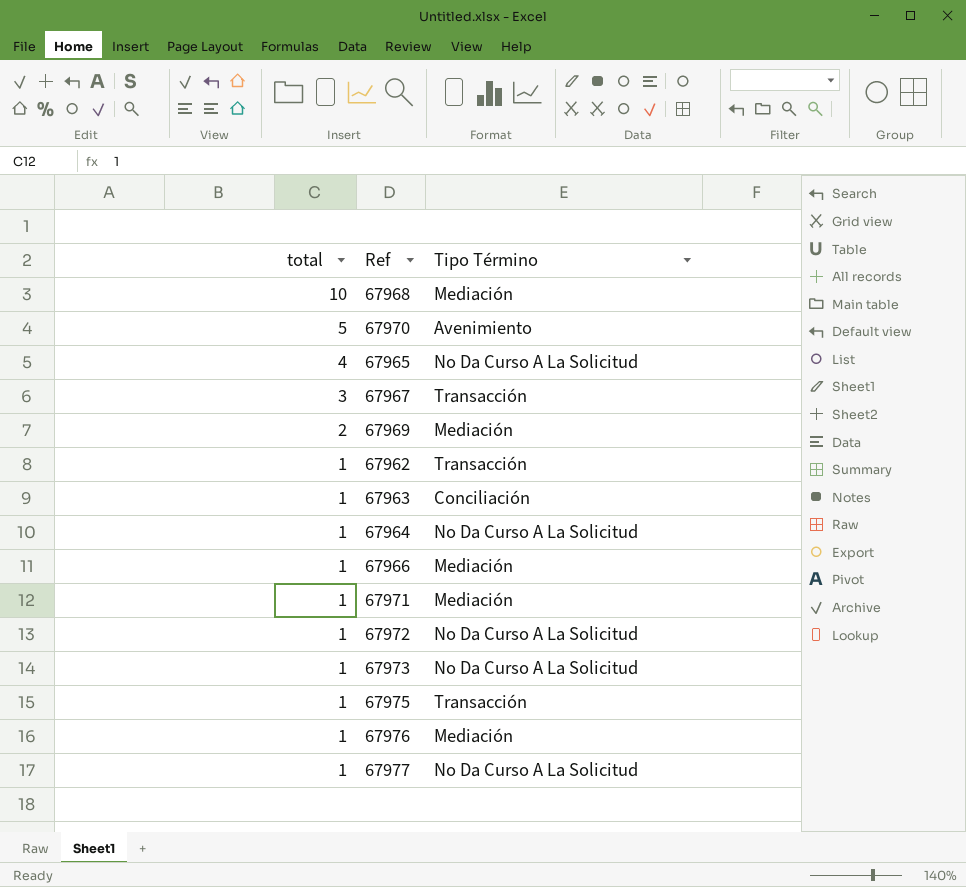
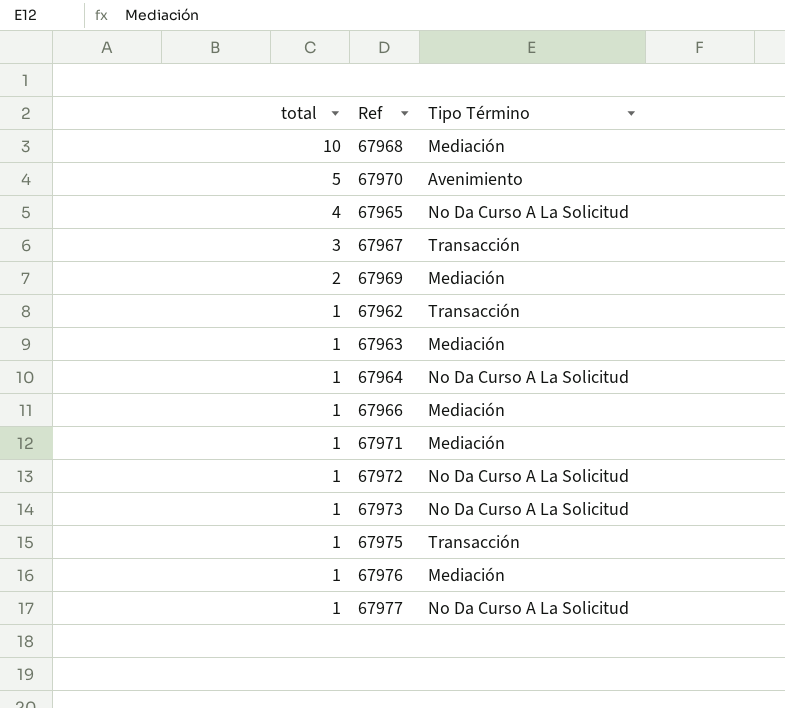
67963 | Tipo Término: Conciliación -> Mediación

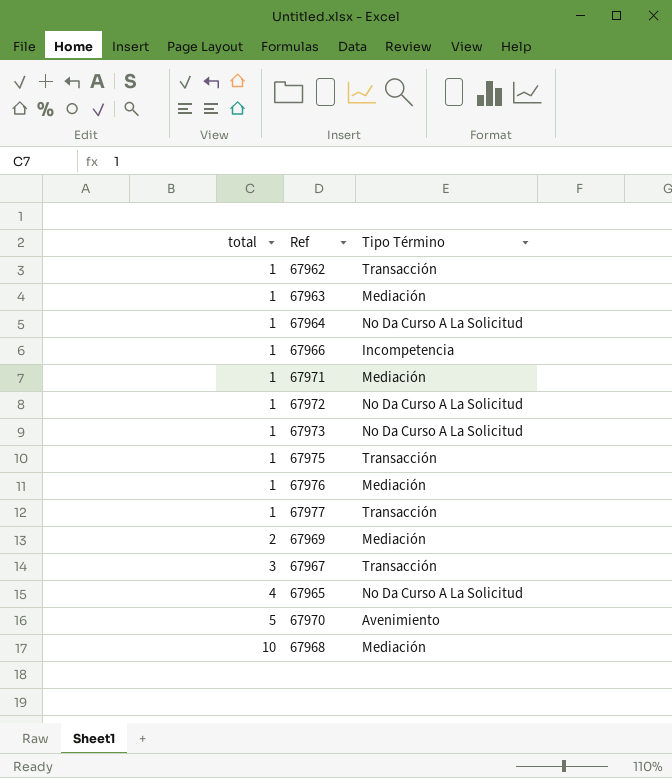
row order: total descending -> total ascending
67966 | Tipo Término: Mediación -> Incompetencia
67977 | Tipo Término: No Da Curso A La Solicitud -> Transacción

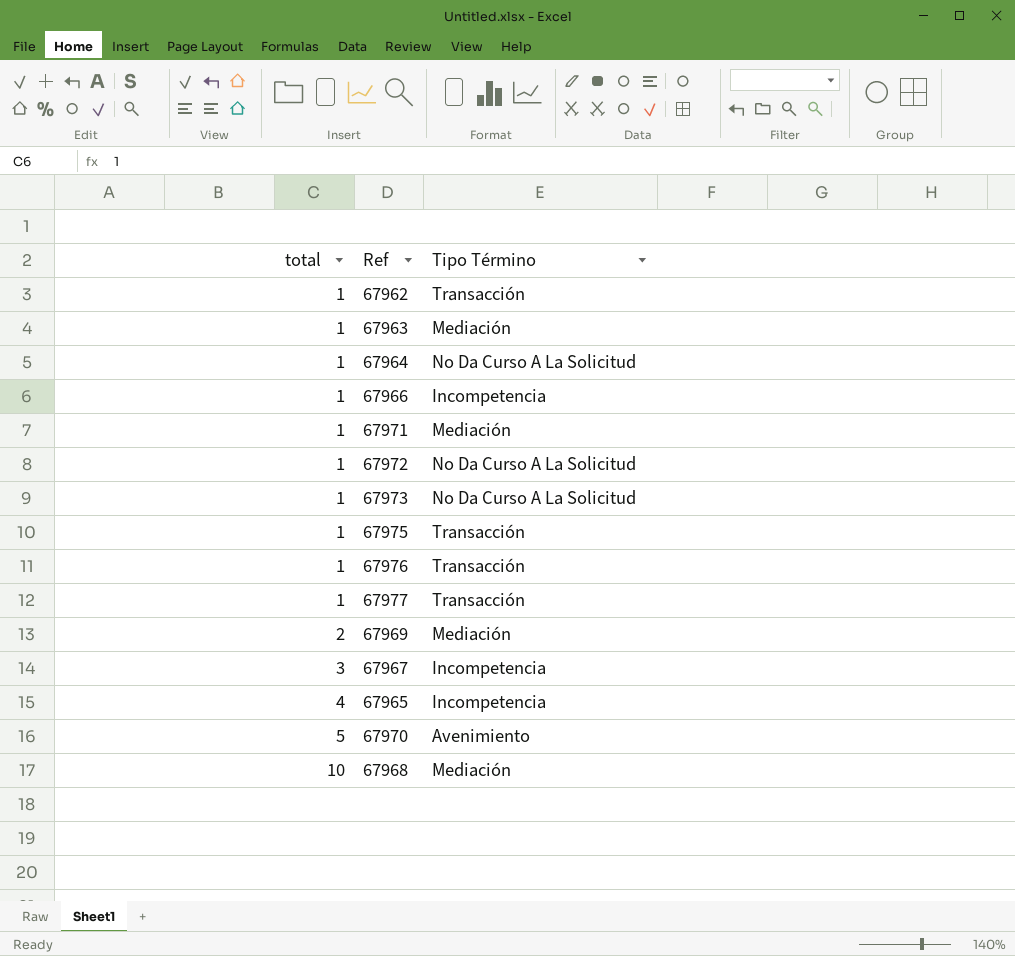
67976 | Tipo Término: Mediación -> Transacción
67967 | Tipo Término: Transacción -> Incompetencia
67965 | Tipo Término: No Da Curso A La Solicitud -> Incompetencia

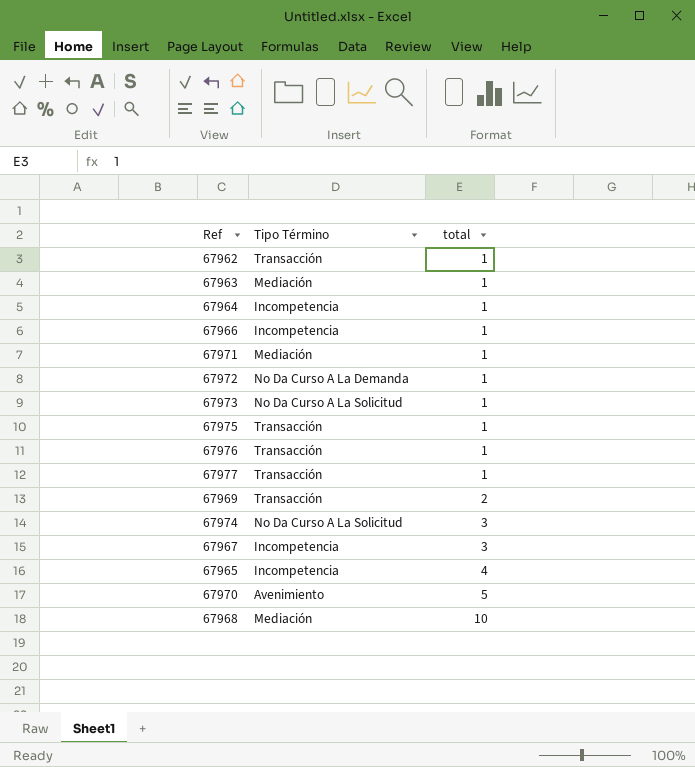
column total | position: 1 -> 3
67964 | Tipo Término: No Da Curso A La Solicitud -> Incompetencia
67972 | Tipo Término: No Da Curso A La Solicitud -> No Da Curso A La Demanda
67969 | Tipo Término: Mediación -> Transacción
row 67974: none -> No Da Curso A La Solicitud | 3

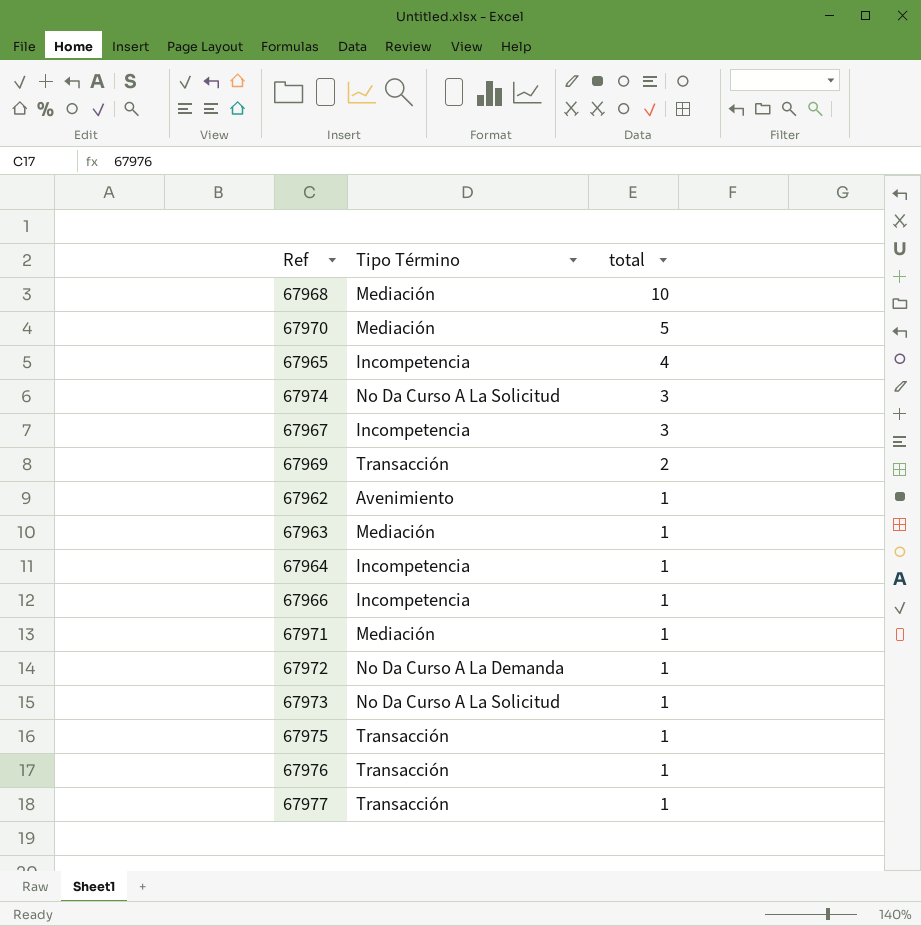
row order: total ascending -> total descending
67970 | Tipo Término: Avenimiento -> Mediación
67962 | Tipo Término: Transacción -> Avenimiento

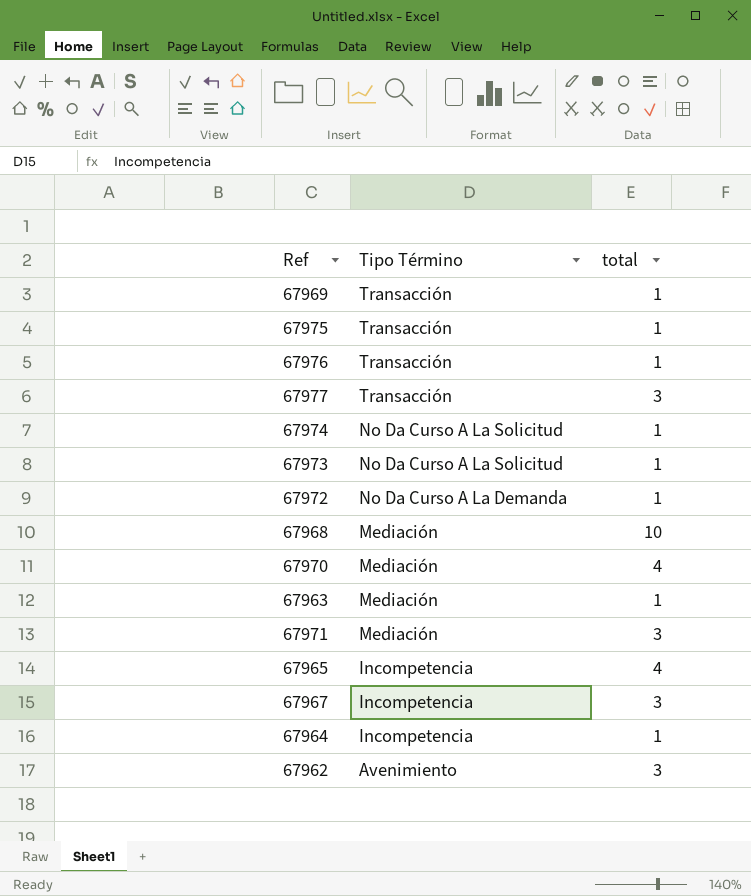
row order: total descending -> Tipo Término descending
row 67966: Incompetencia | 1 -> none
67969 | total: 2 -> 1
67977 | total: 1 -> 3
67974 | total: 3 -> 1
67970 | total: 5 -> 4
67971 | total: 1 -> 3
67962 | total: 1 -> 3

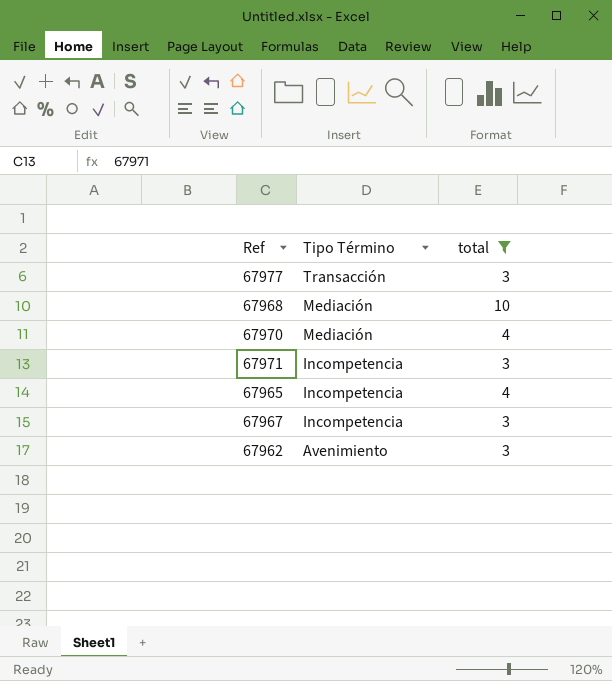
filter: none -> total != 1
67971 | Tipo Término: Mediación -> Incompetencia

